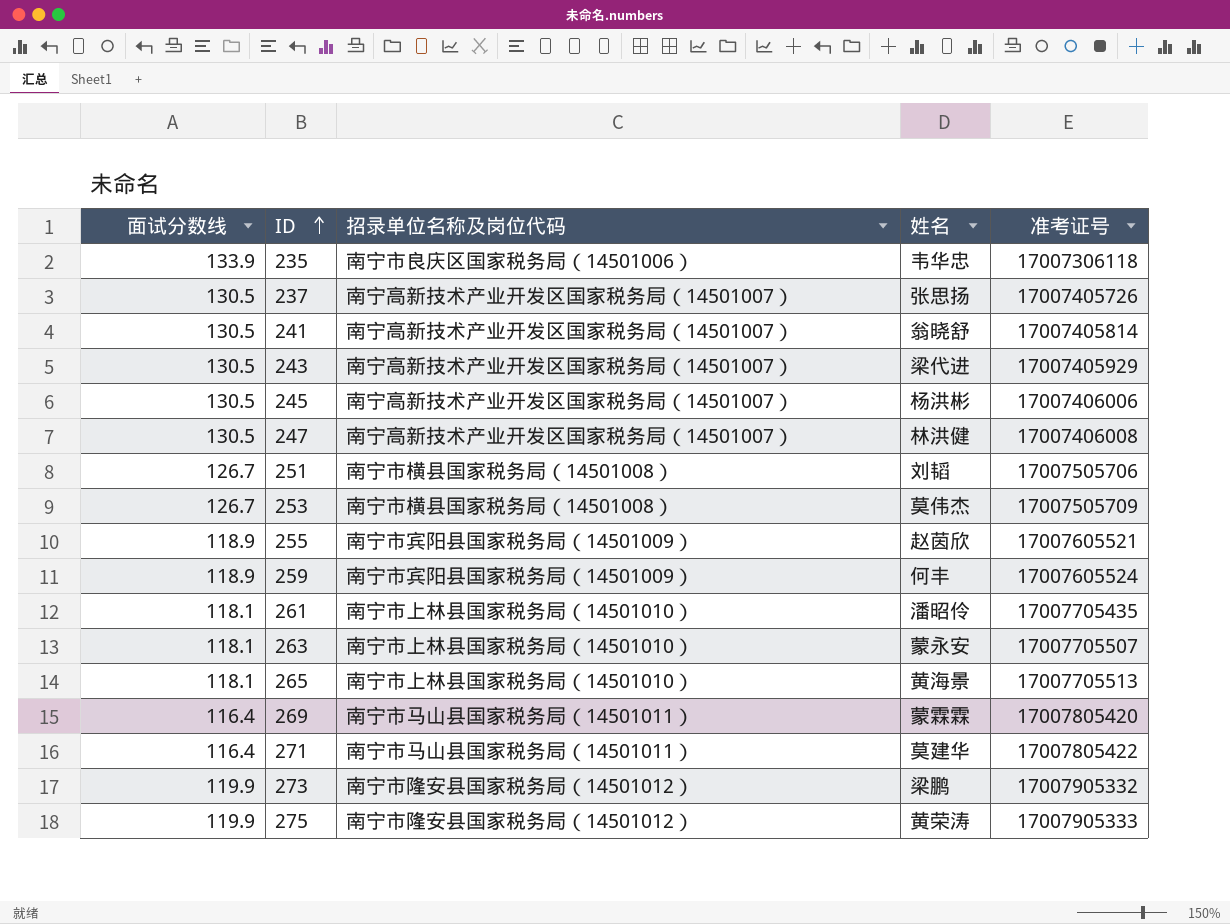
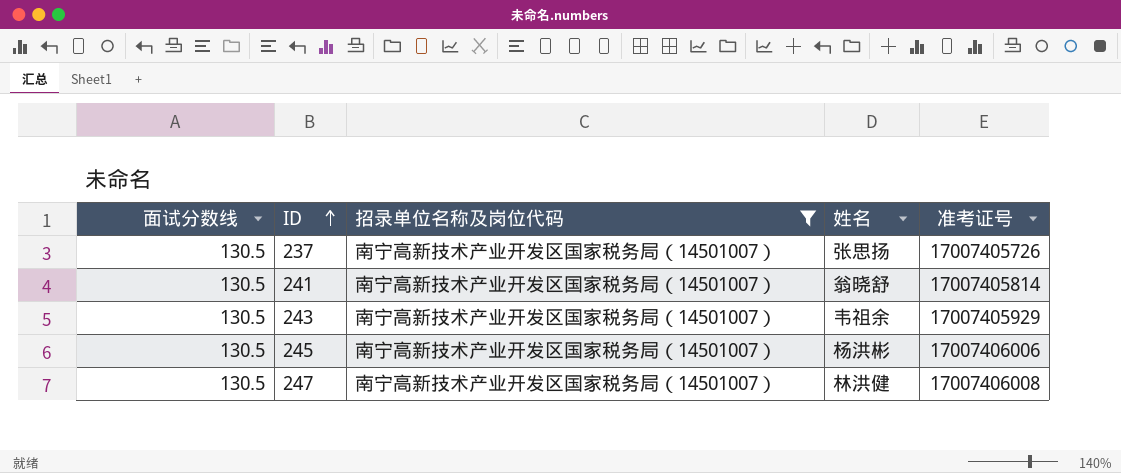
filter: none -> 招录单位名称及岗位代码 = 南宁高新技术产业开发区国家税务局（14501007）
243 | 姓名: 梁代进 -> 韦祖余

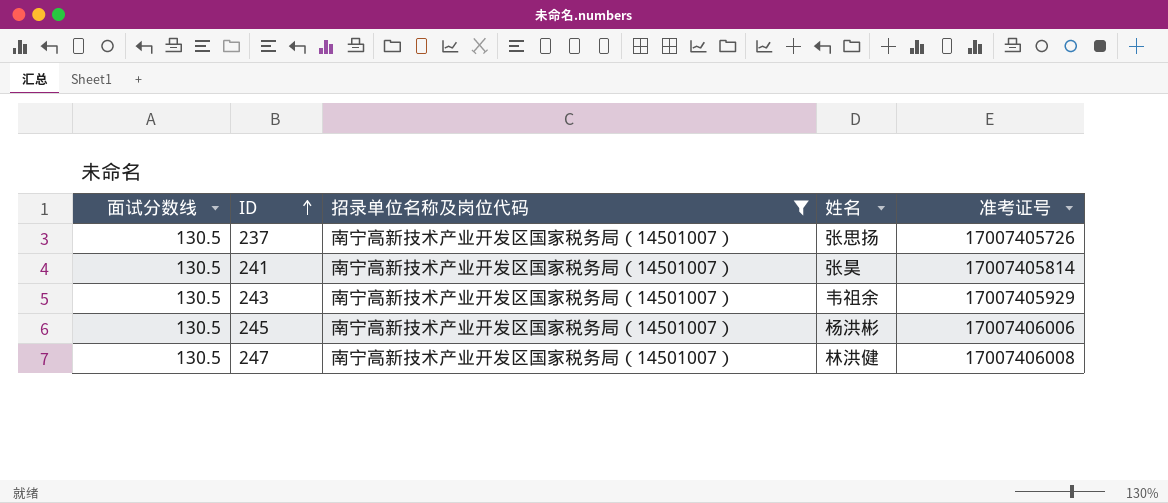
241 | 姓名: 翁晓舒 -> 张昊

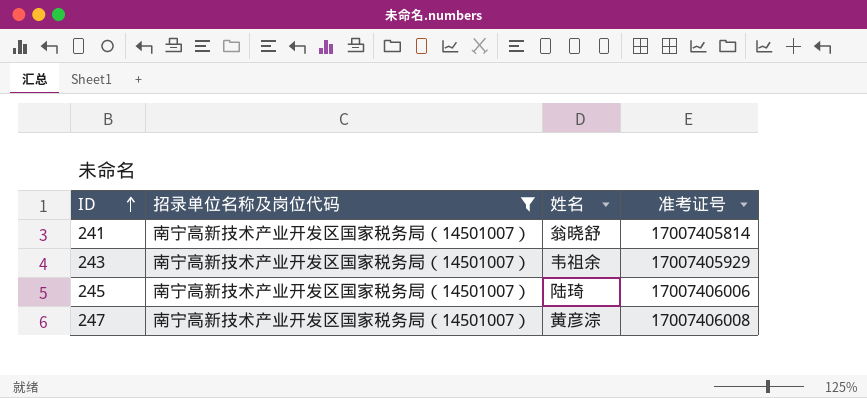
column 面试分数线 | position: 1 -> none
row 237: 130.5 | 南宁高新技术产业开发区国家税务局（14501007） | 张思扬 | 17007405726 -> none
241 | 姓名: 张昊 -> 翁晓舒
245 | 姓名: 杨洪彬 -> 陆琦
247 | 姓名: 林洪健 -> 黄彦淙

